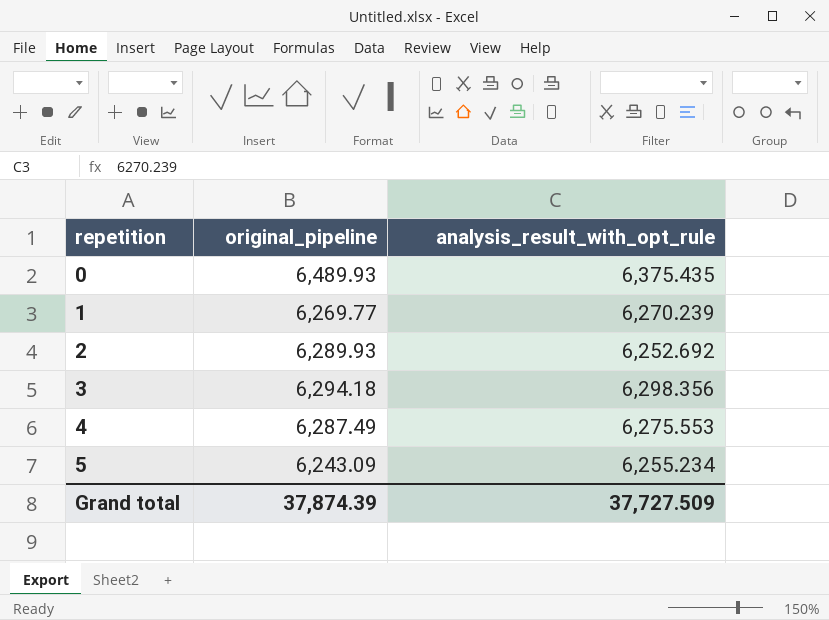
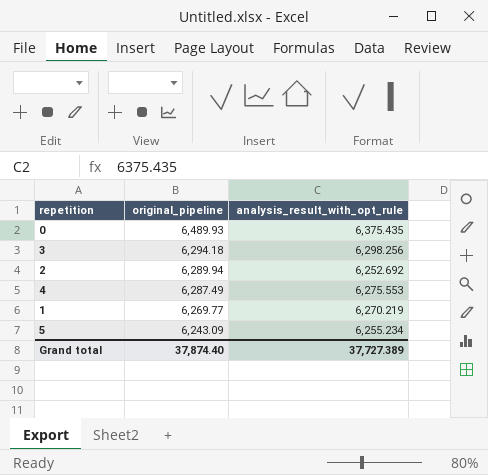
row order: repetition ascending -> original_pipeline descending
3 | analysis_result_with_opt_rule: 6,298.356 -> 6,298.256
2 | original_pipeline: 6,289.93 -> 6,289.94
1 | analysis_result_with_opt_rule: 6,270.239 -> 6,270.219
Grand total | original_pipeline: 37,874.39 -> 37,874.40
Grand total | analysis_result_with_opt_rule: 37,727.509 -> 37,727.389

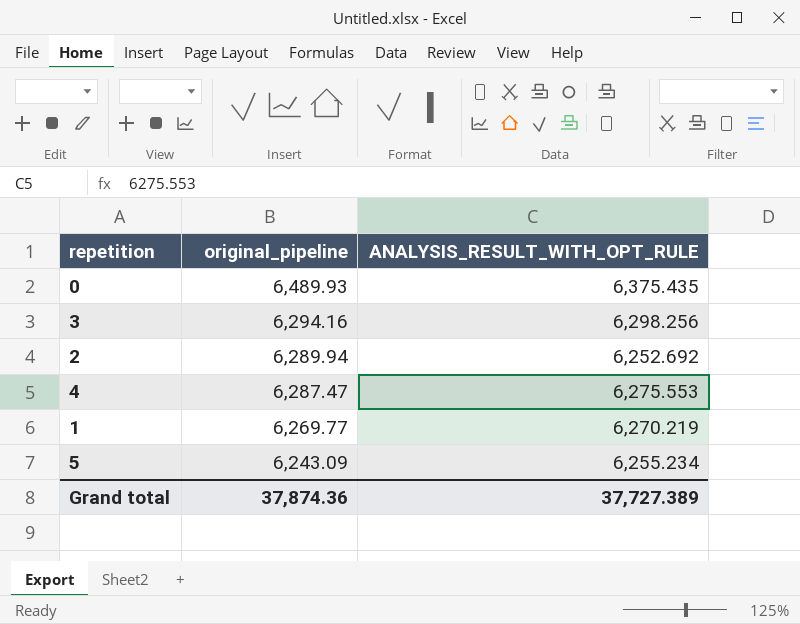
column name: analysis_result_with_opt_rule -> ANALYSIS_RESULT_WITH_OPT_RULE
3 | original_pipeline: 6,294.18 -> 6,294.16
4 | original_pipeline: 6,287.49 -> 6,287.47
Grand total | original_pipeline: 37,874.40 -> 37,874.36

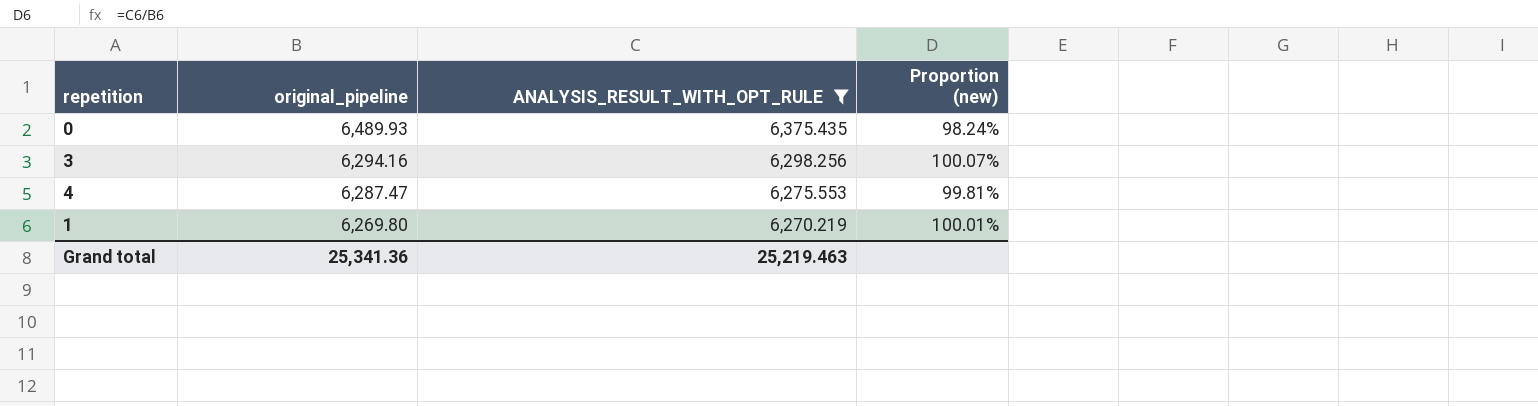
filter: none -> ANALYSIS_RESULT_WITH_OPT_RULE >= 6,270.219
column Proportion (new) | formula: none -> [ANALYSIS_RESULT_WITH_OPT_RULE] / [original_pipeline]
1 | original_pipeline: 6,269.77 -> 6,269.80
Grand total | original_pipeline: 37,874.36 -> 25,341.36
Grand total | ANALYSIS_RESULT_WITH_OPT_RULE: 37,727.389 -> 25,219.463

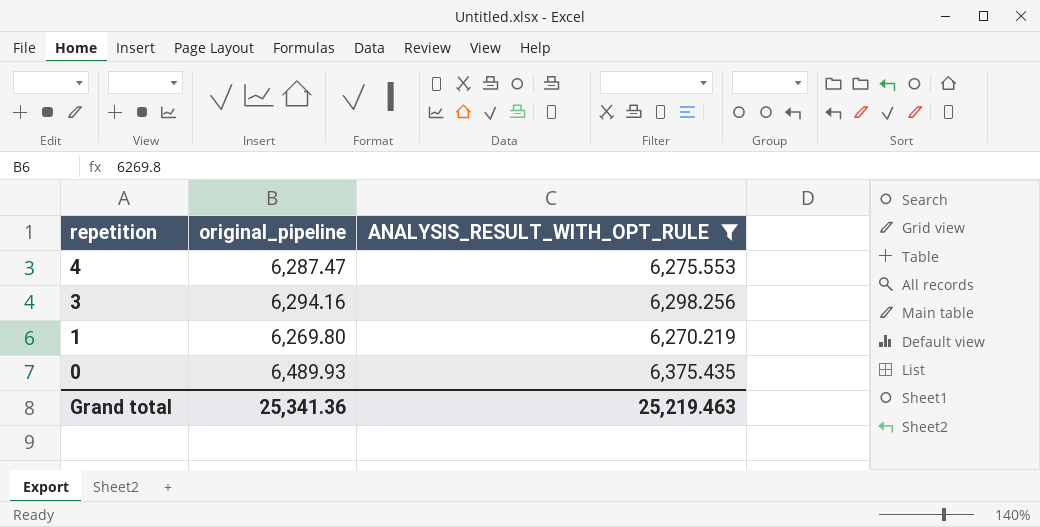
row order: original_pipeline descending -> repetition descending
column Proportion (new) | formula: [ANALYSIS_RESULT_WITH_OPT_RULE] / [original_pipeline] -> none

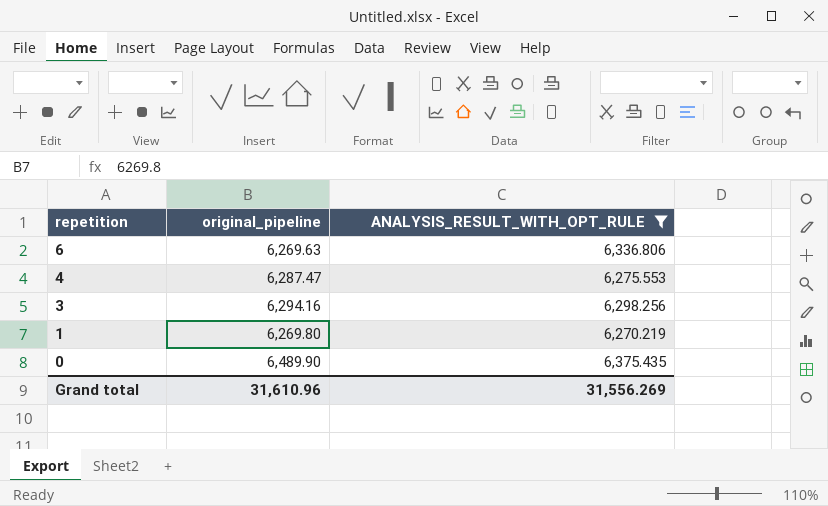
row 6: none -> 6,269.63 | 6,336.806
0 | original_pipeline: 6,489.93 -> 6,489.90
Grand total | original_pipeline: 25,341.36 -> 31,610.96
Grand total | ANALYSIS_RESULT_WITH_OPT_RULE: 25,219.463 -> 31,556.269

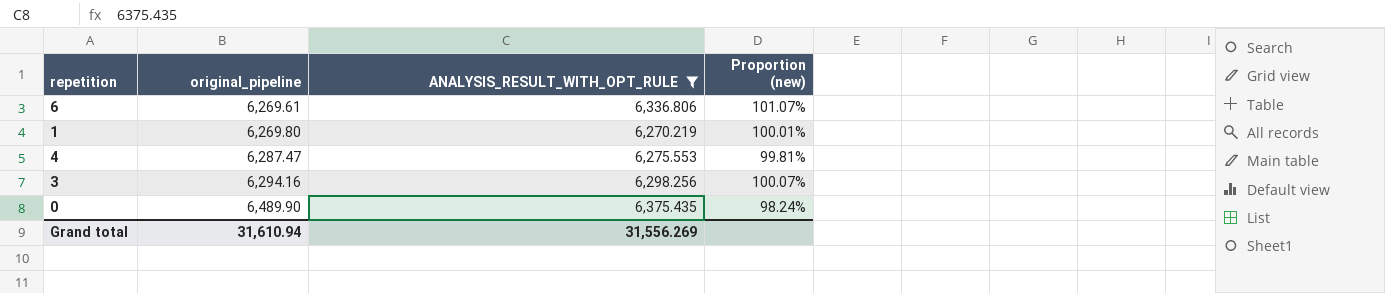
row order: repetition descending -> original_pipeline ascending
column Proportion (new) | formula: none -> [ANALYSIS_RESULT_WITH_OPT_RULE] / [original_pipeline]
6 | original_pipeline: 6,269.63 -> 6,269.61
Grand total | original_pipeline: 31,610.96 -> 31,610.94

